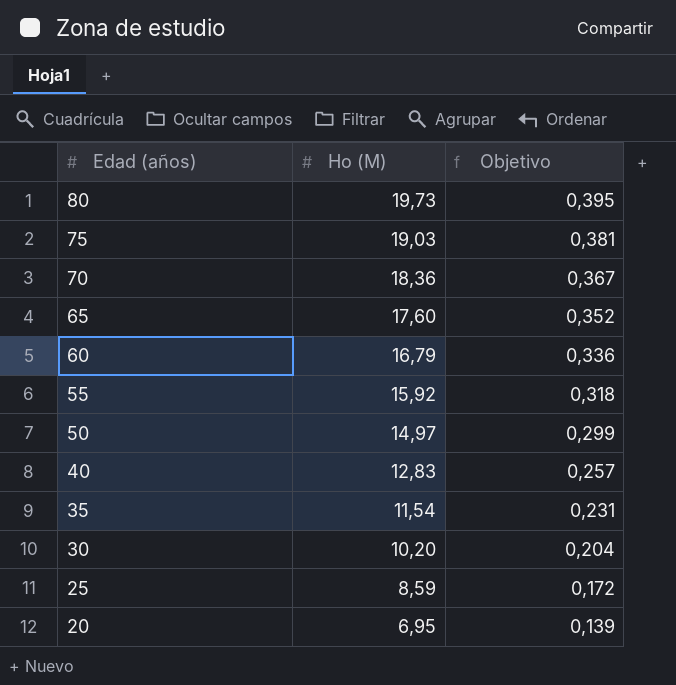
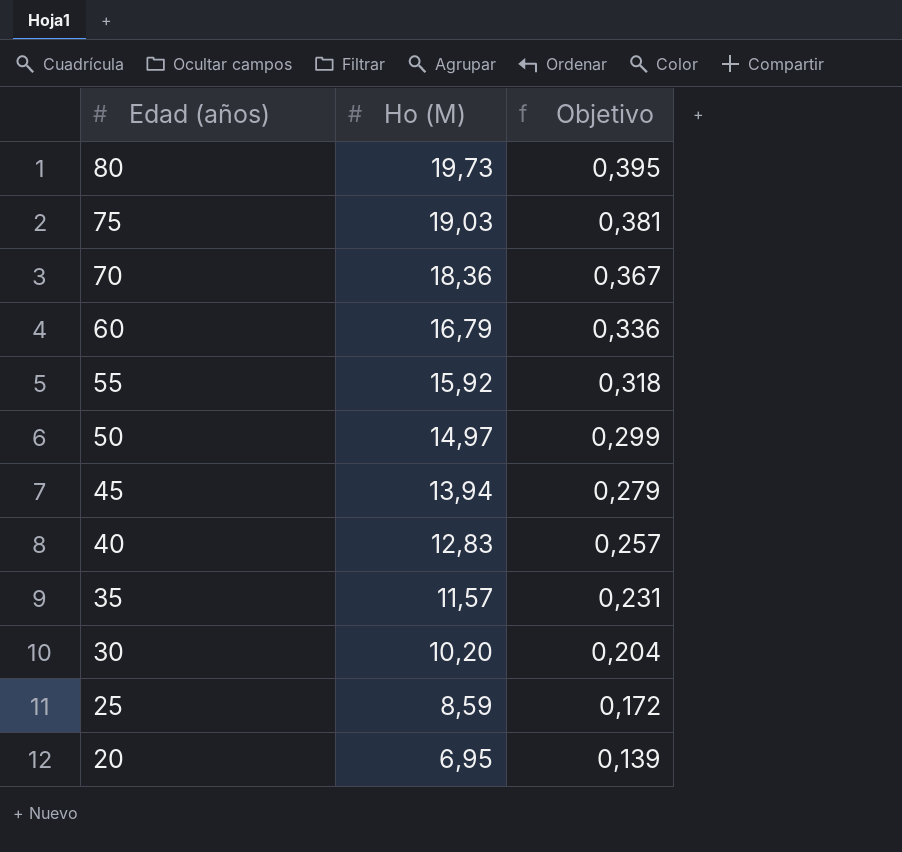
row 65: 17,60 | 0,352 -> none
row 45: none -> 13,94 | 0,279
35 | Ho (M): 11,54 -> 11,57

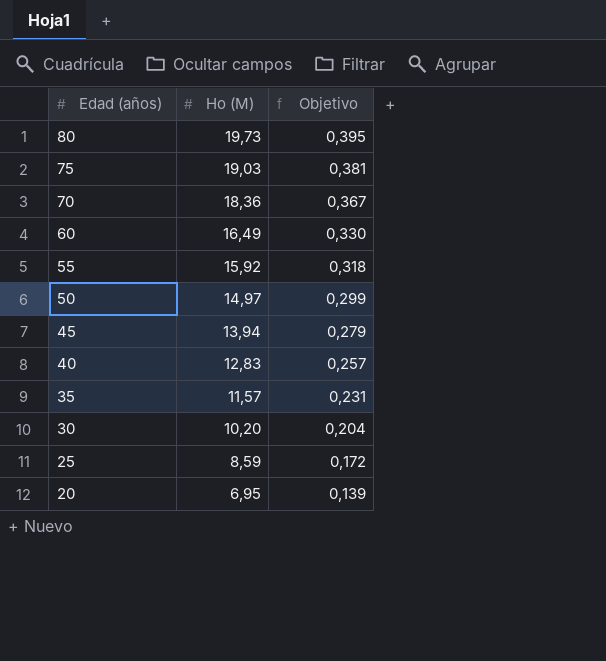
60 | Ho (M): 16,79 -> 16,49
60 | Objetivo: 0,336 -> 0,330

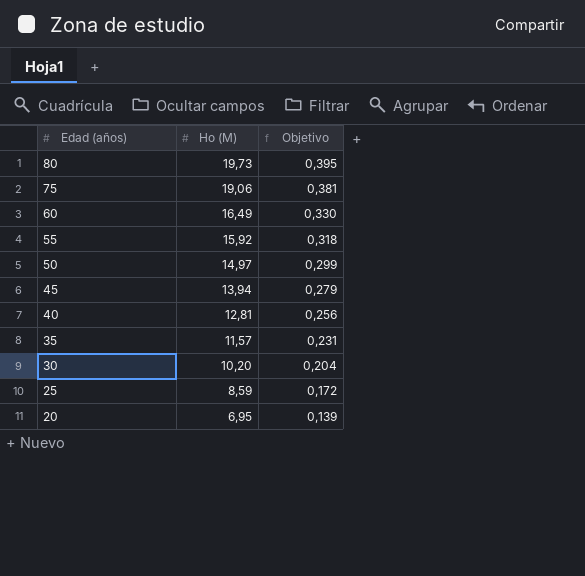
row 70: 18,36 | 0,367 -> none
75 | Ho (M): 19,03 -> 19,06
40 | Ho (M): 12,83 -> 12,81
40 | Objetivo: 0,257 -> 0,256

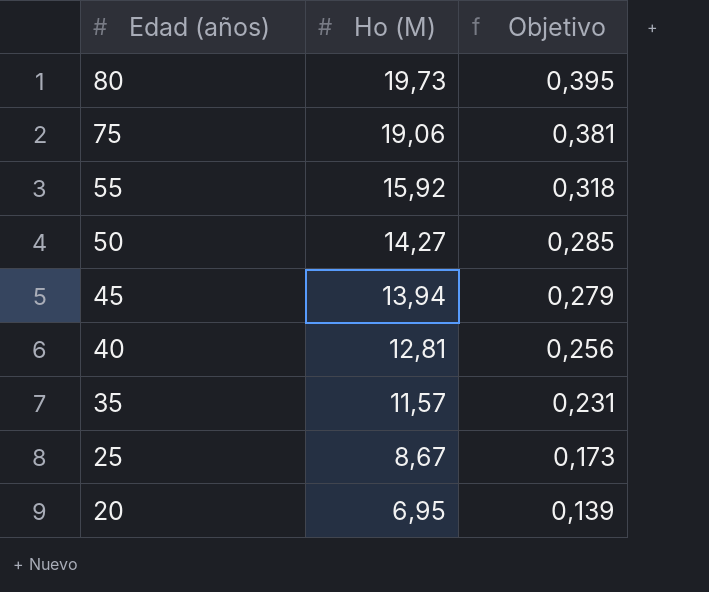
row 60: 16,49 | 0,330 -> none
row 30: 10,20 | 0,204 -> none
50 | Ho (M): 14,97 -> 14,27
50 | Objetivo: 0,299 -> 0,285
25 | Ho (M): 8,59 -> 8,67
25 | Objetivo: 0,172 -> 0,173

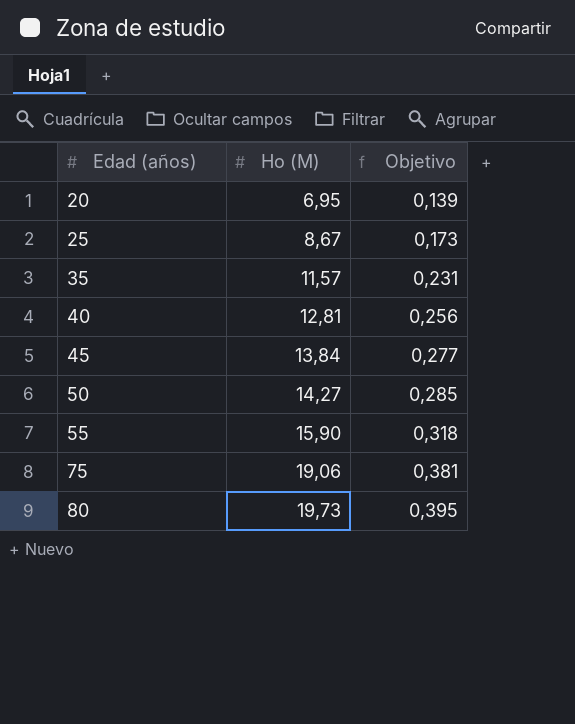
row order: Edad (años) descending -> Edad (años) ascending
45 | Ho (M): 13,94 -> 13,84
45 | Objetivo: 0,279 -> 0,277
55 | Ho (M): 15,92 -> 15,90

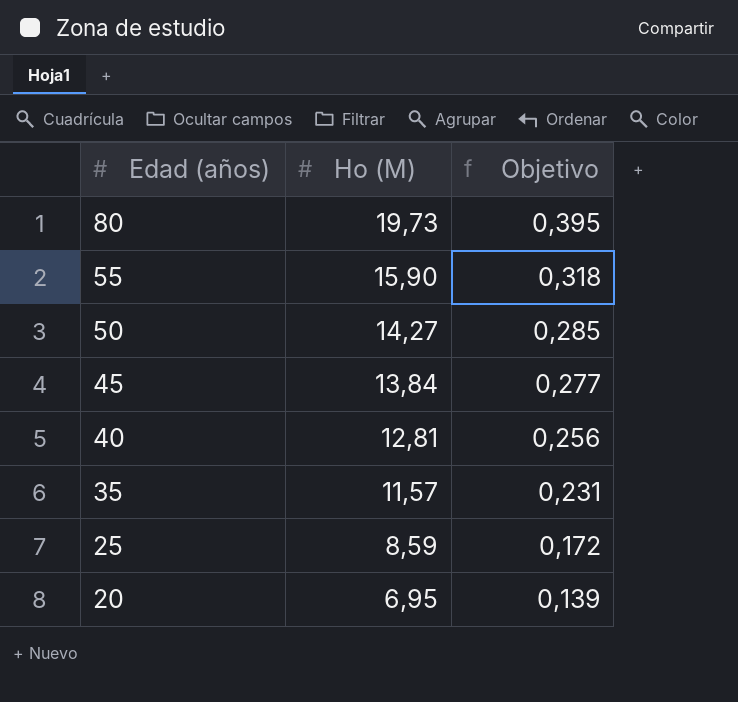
row order: Edad (años) ascending -> Edad (años) descending
row 75: 19,06 | 0,381 -> none
25 | Ho (M): 8,67 -> 8,59
25 | Objetivo: 0,173 -> 0,172

